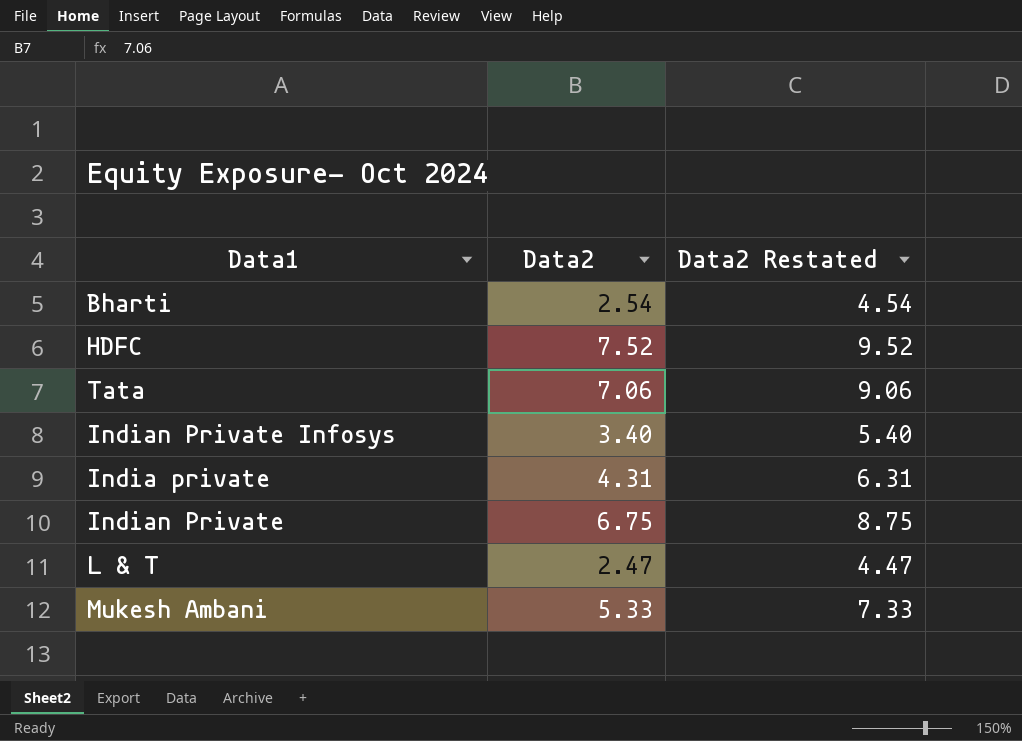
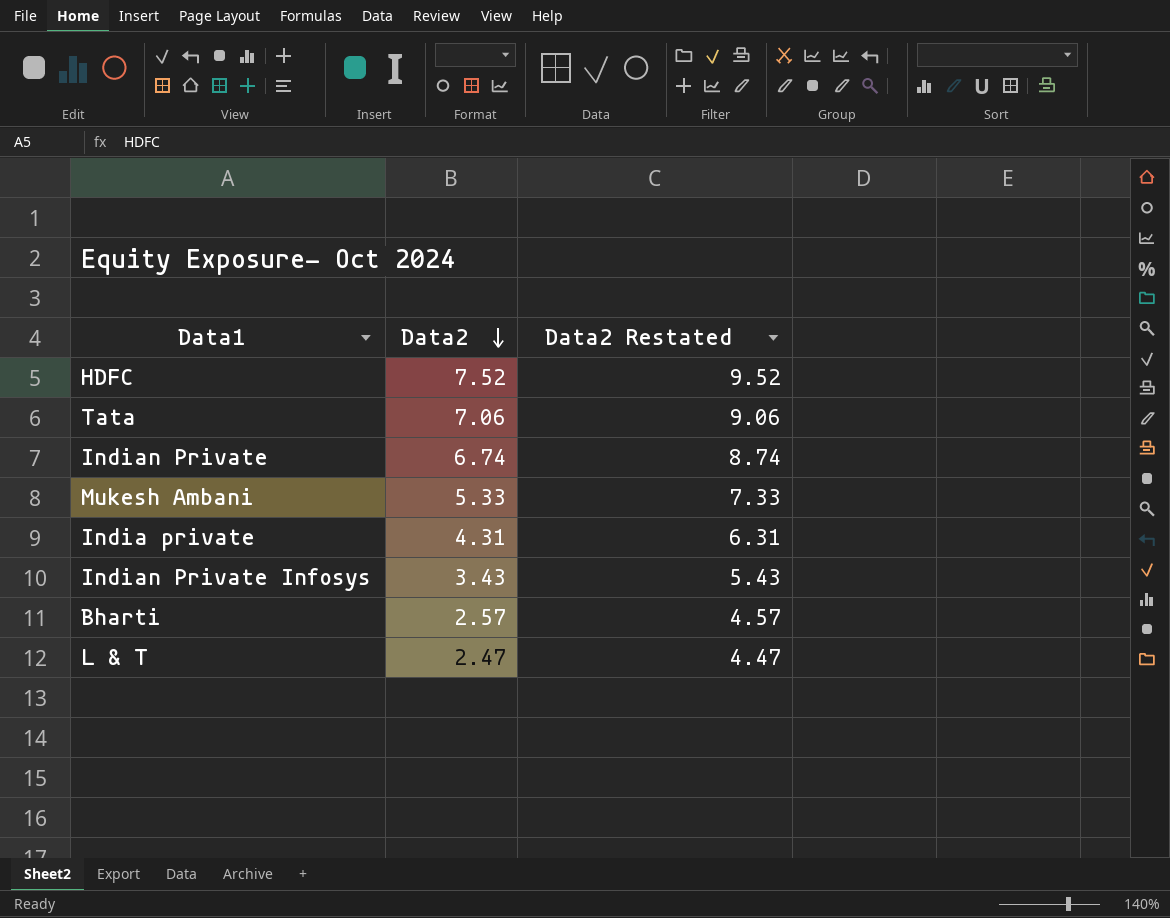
row order: none -> Data2 descending
Indian Private | Data2: 6.75 -> 6.74
Indian Private | Data2 Restated: 8.75 -> 8.74
Indian Private Infosys | Data2: 3.40 -> 3.43
Indian Private Infosys | Data2 Restated: 5.40 -> 5.43
Bharti | Data2: 2.54 -> 2.57
Bharti | Data2 Restated: 4.54 -> 4.57

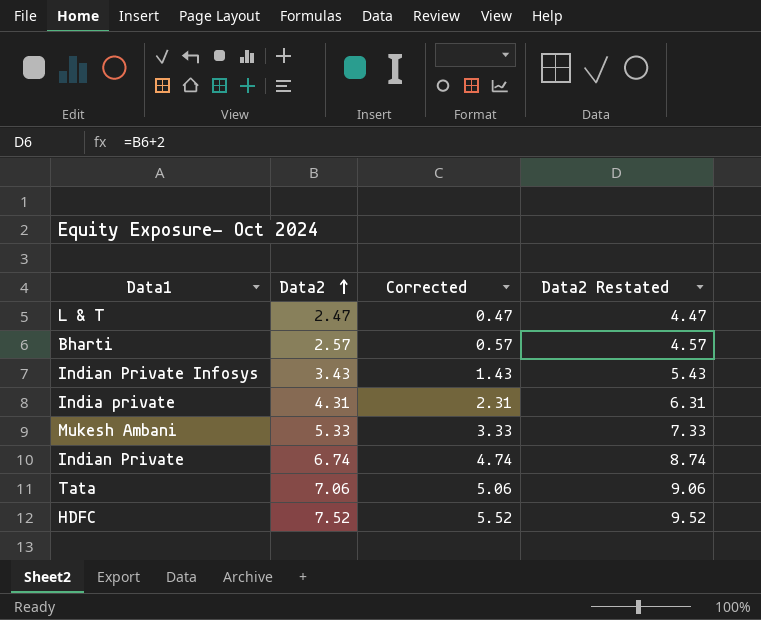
row order: Data2 descending -> Data2 ascending
column Corrected | formula: none -> [Data2] - 2

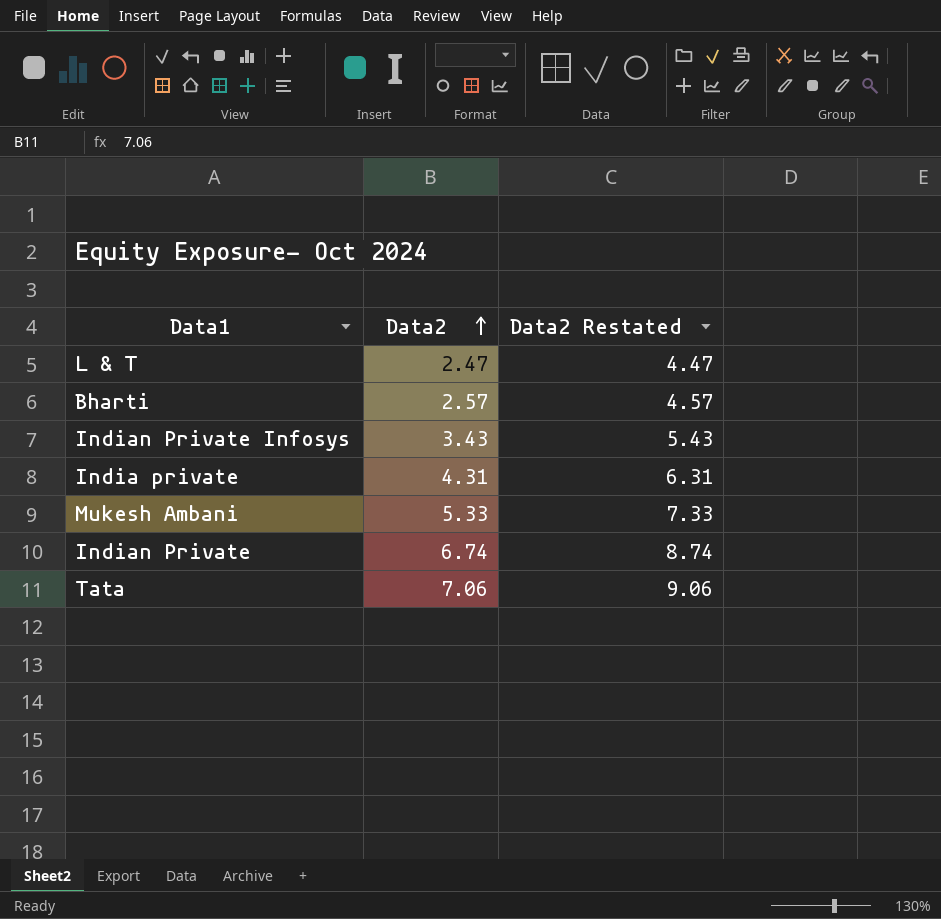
column Corrected | formula: [Data2] - 2 -> none
row HDFC: 7.52 | 5.52 | 9.52 -> none

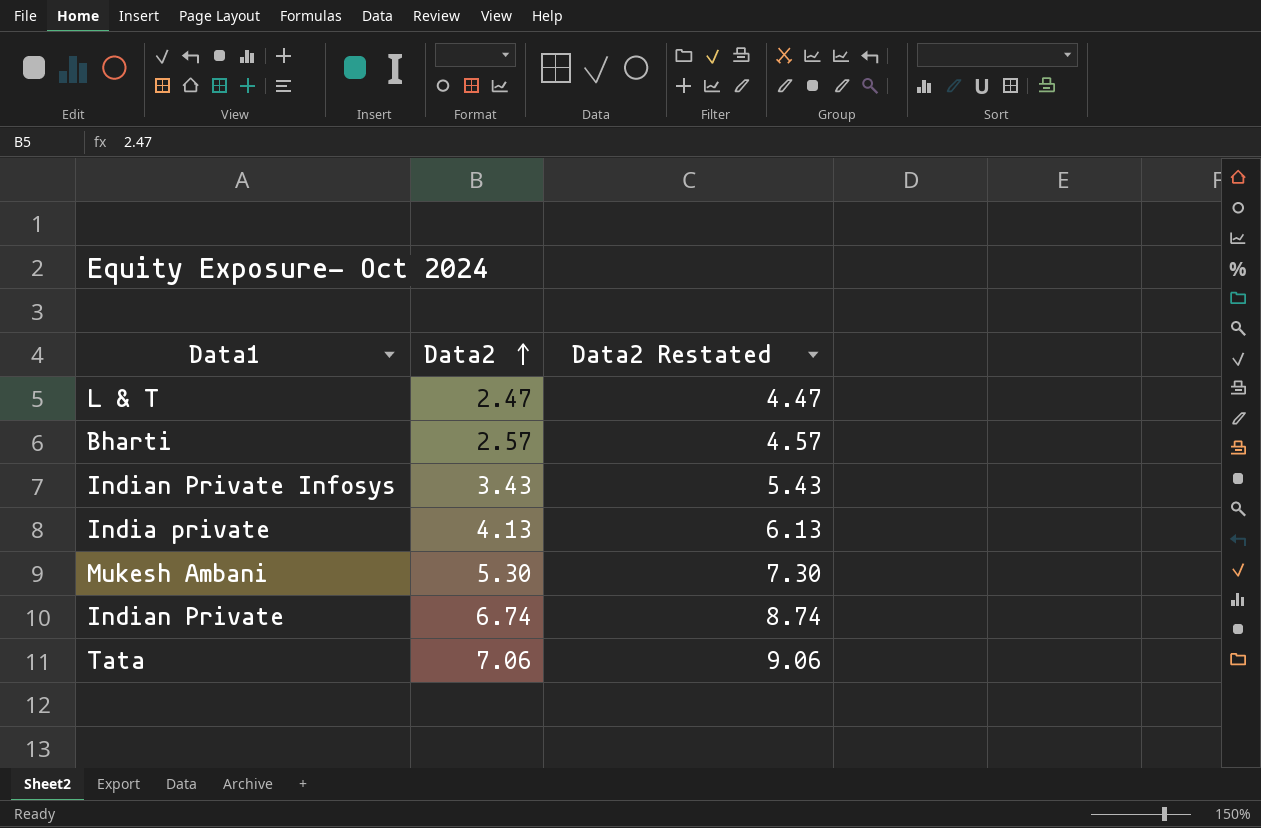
India private | Data2: 4.31 -> 4.13
India private | Data2 Restated: 6.31 -> 6.13
Mukesh Ambani | Data2: 5.33 -> 5.30
Mukesh Ambani | Data2 Restated: 7.33 -> 7.30

